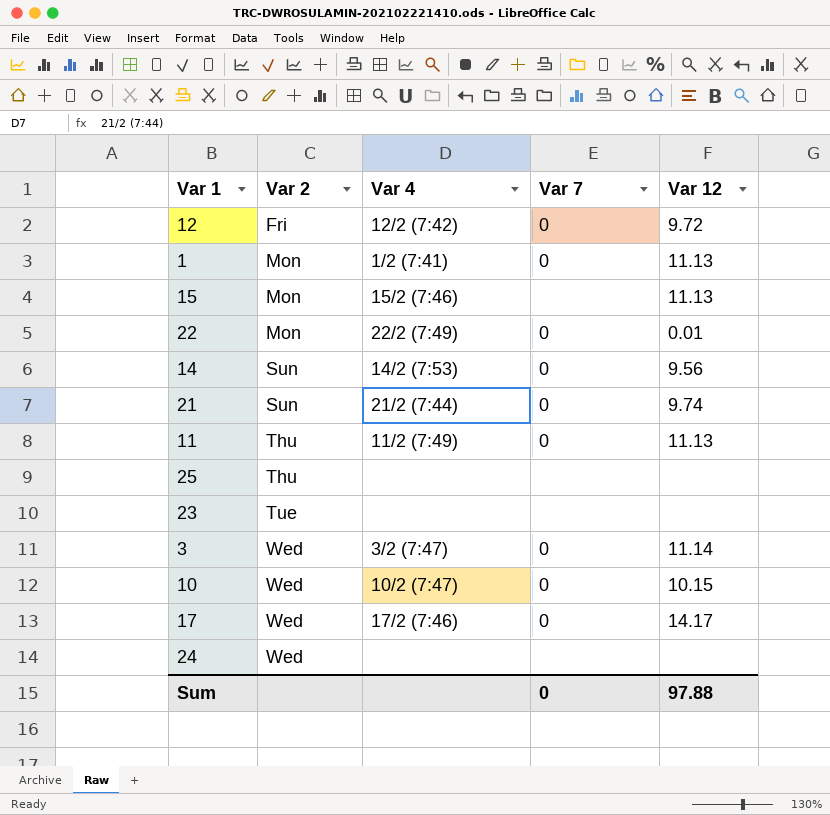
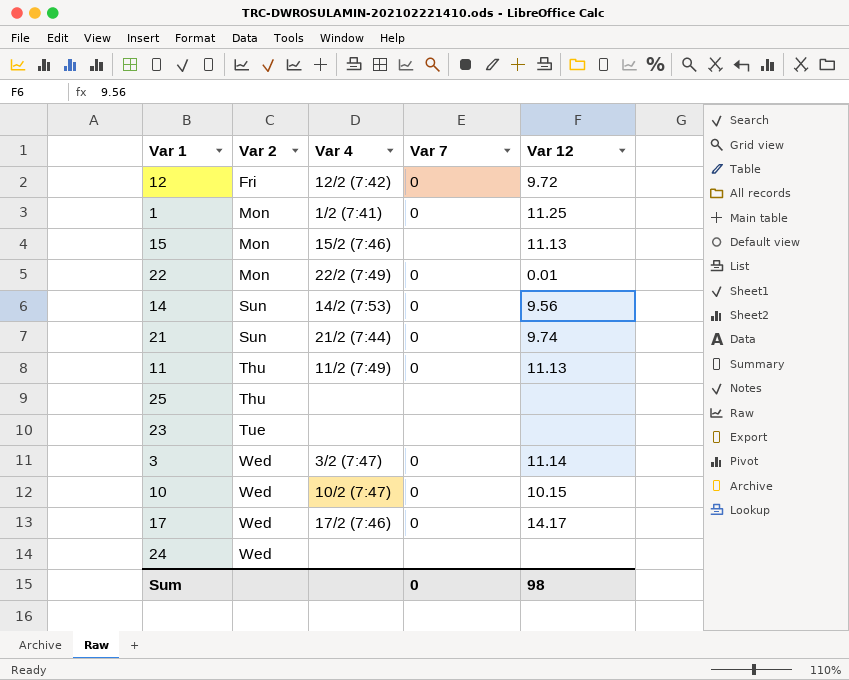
1 | Var 12: 11.13 -> 11.25
Sum | Var 12: 97.88 -> 98

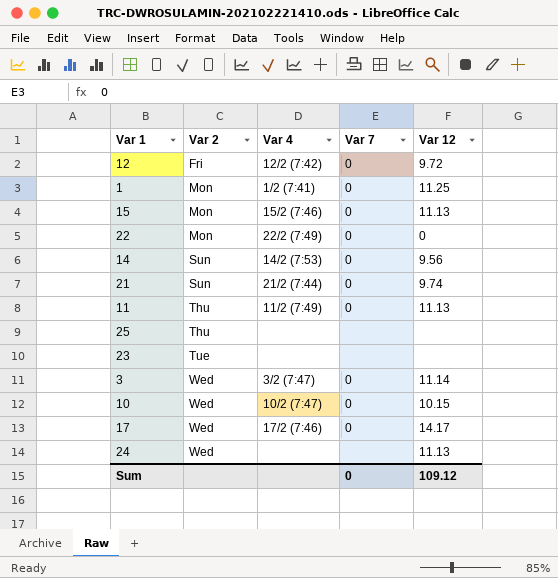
15 | Var 7: none -> 0
22 | Var 12: 0.01 -> 0
24 | Var 12: none -> 11.13
Sum | Var 12: 98 -> 109.12

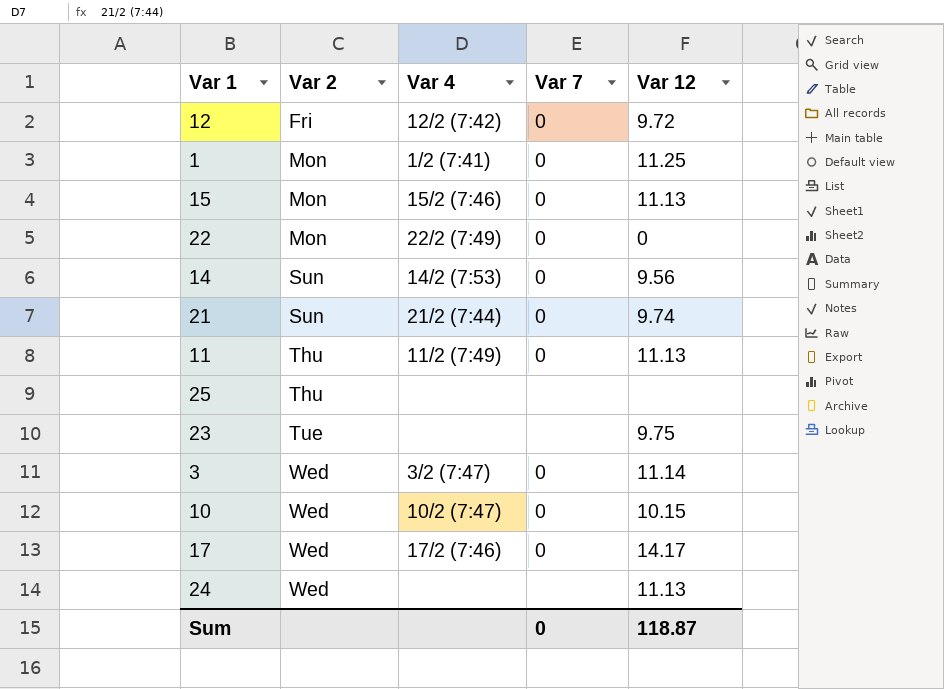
23 | Var 12: none -> 9.75
Sum | Var 12: 109.12 -> 118.87

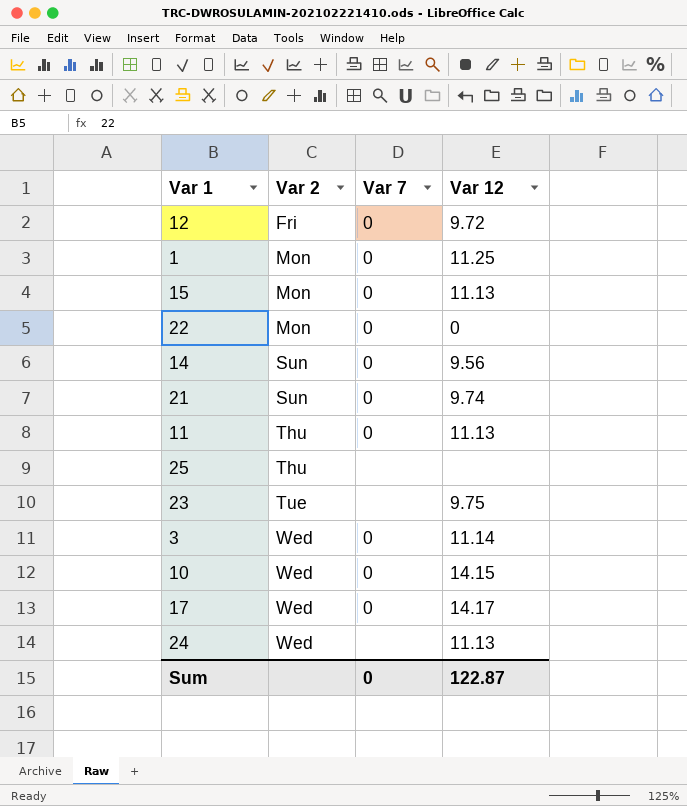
column Var 4 | position: 3 -> none
10 | Var 12: 10.15 -> 14.15
Sum | Var 12: 118.87 -> 122.87

